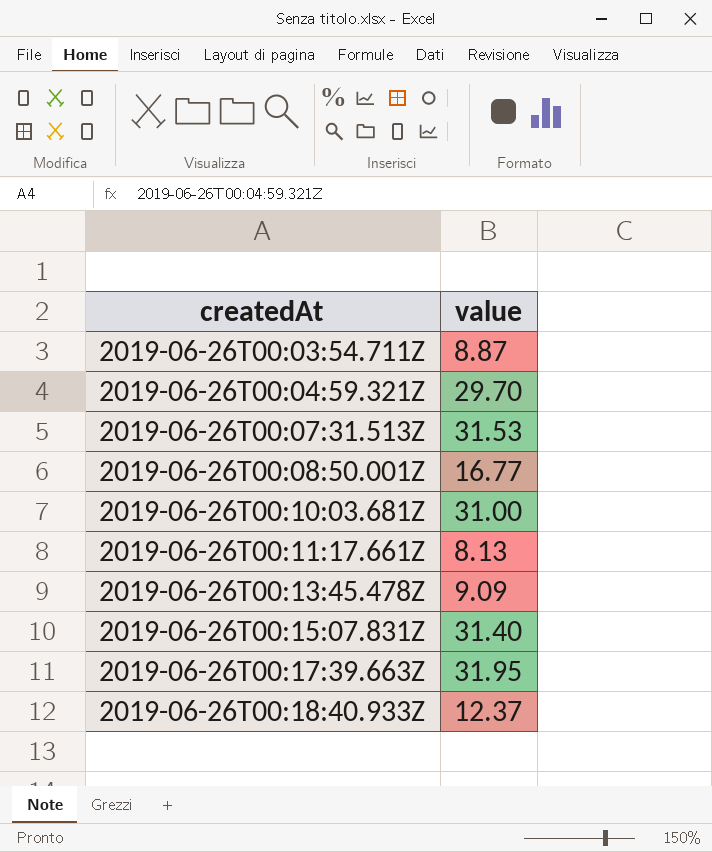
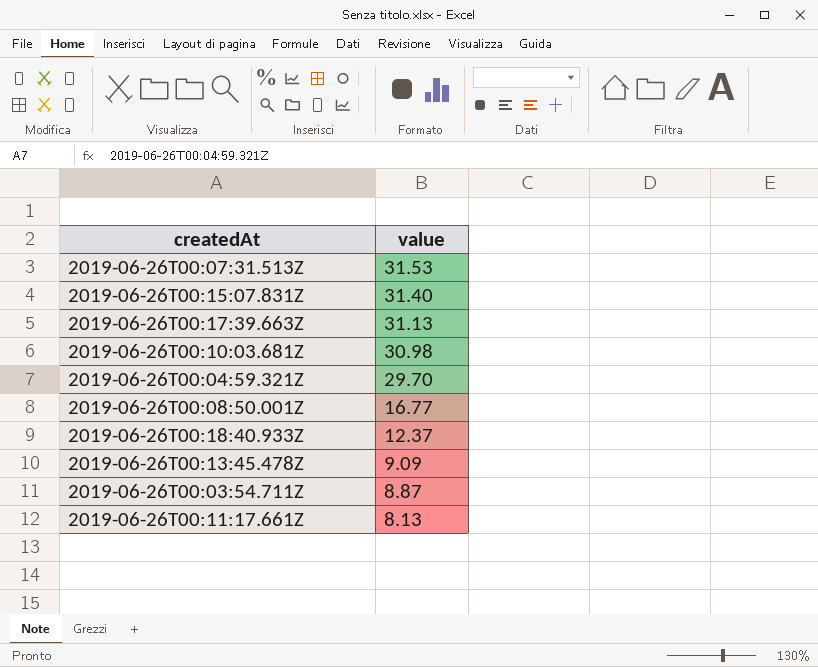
row order: createdAt ascending -> value descending
2019-06-26T00:17:39.663Z | value: 31.95 -> 31.13
2019-06-26T00:10:03.681Z | value: 31.00 -> 30.98

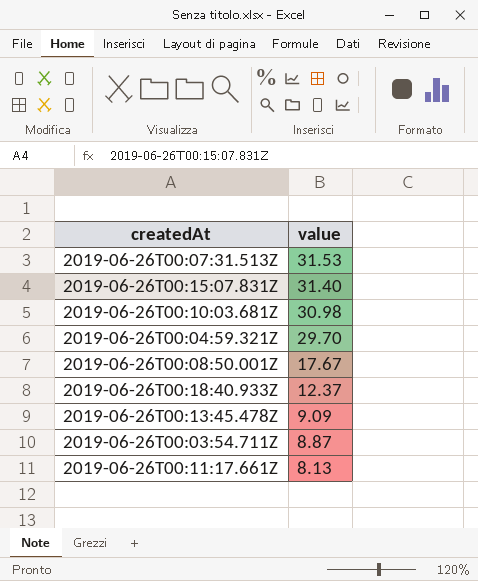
row 2019-06-26T00:17:39.663Z: 31.13 -> none
2019-06-26T00:08:50.001Z | value: 16.77 -> 17.67

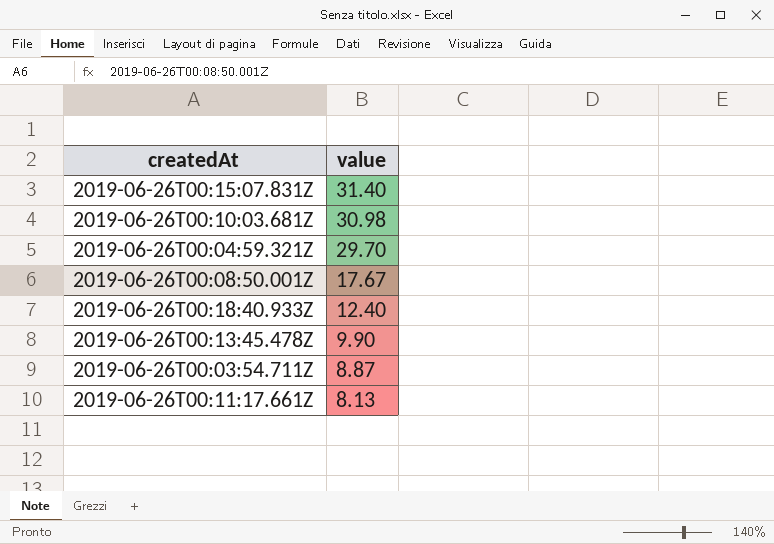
row 2019-06-26T00:07:31.513Z: 31.53 -> none
2019-06-26T00:18:40.933Z | value: 12.37 -> 12.40
2019-06-26T00:13:45.478Z | value: 9.09 -> 9.90

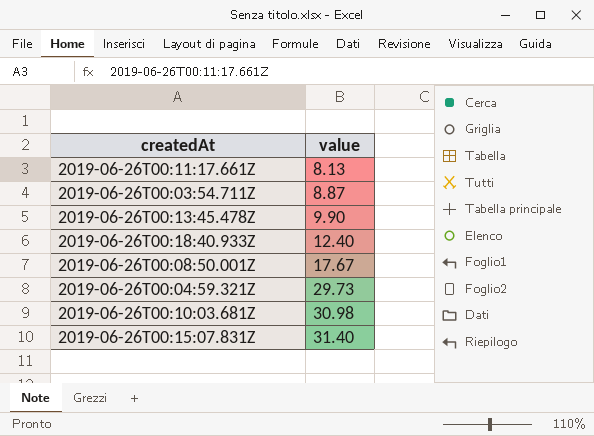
row order: value descending -> value ascending
2019-06-26T00:04:59.321Z | value: 29.70 -> 29.73

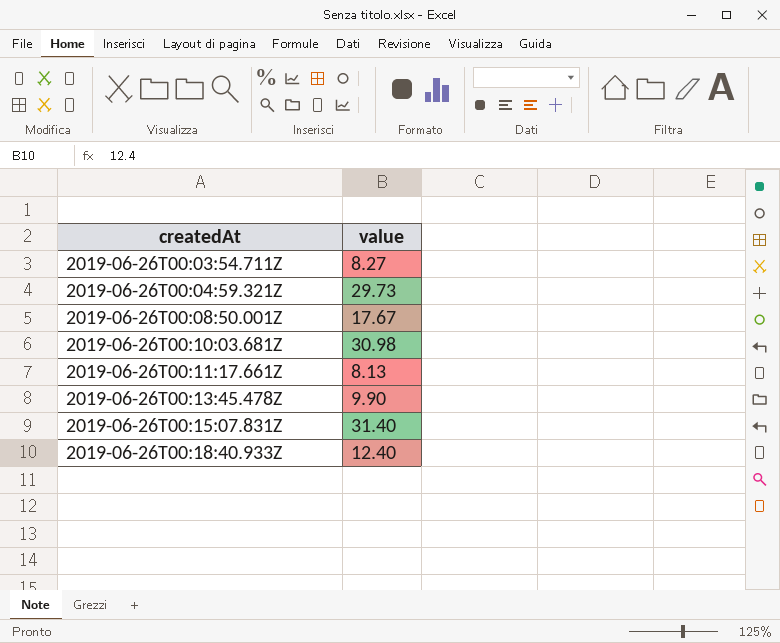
row order: value ascending -> createdAt ascending
2019-06-26T00:03:54.711Z | value: 8.87 -> 8.27

